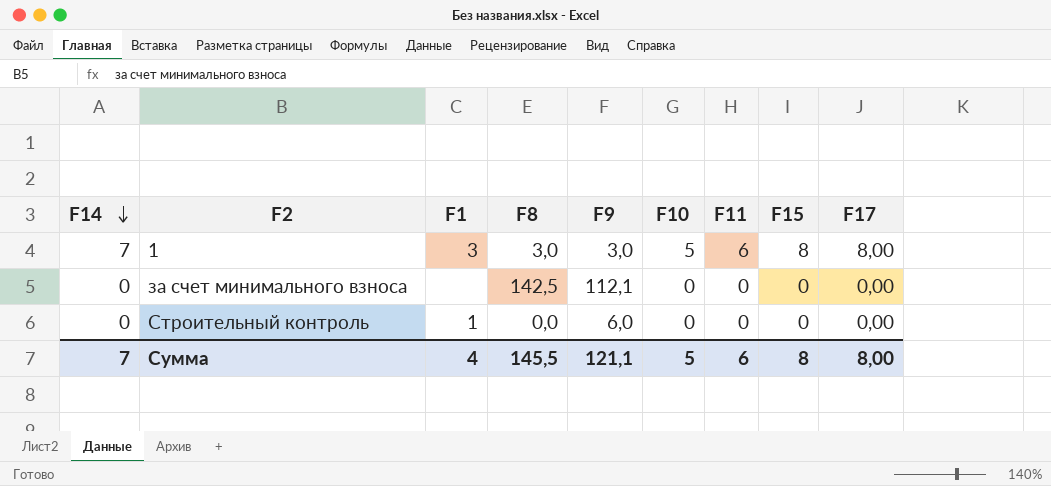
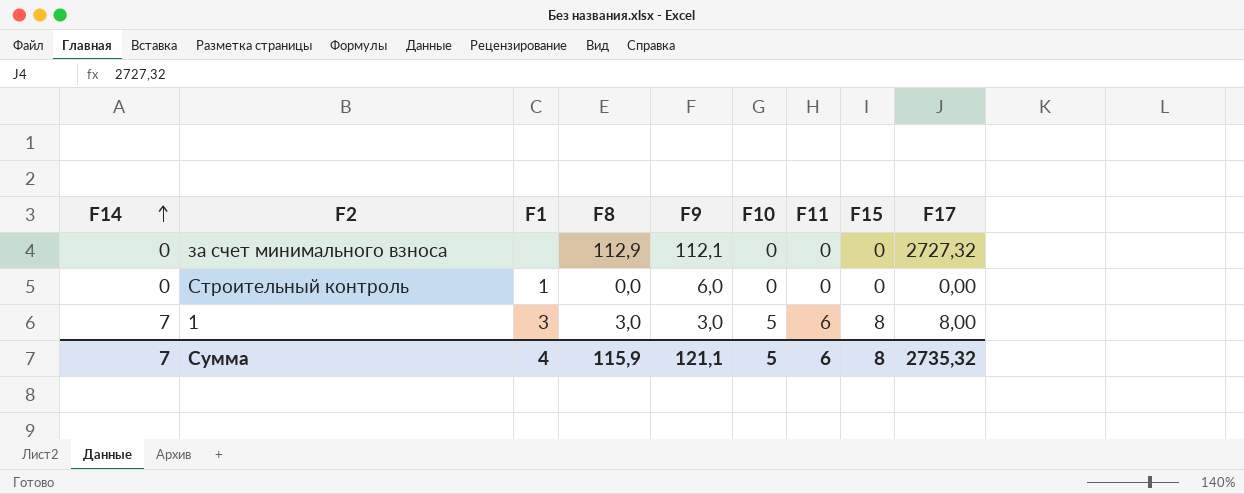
row order: F14 descending -> F14 ascending
за счет минимального взноса | F8: 142,5 -> 112,9
за счет минимального взноса | F17: 0,00 -> 2727,32
Сумма | F8: 145,5 -> 115,9
Сумма | F17: 8,00 -> 2735,32

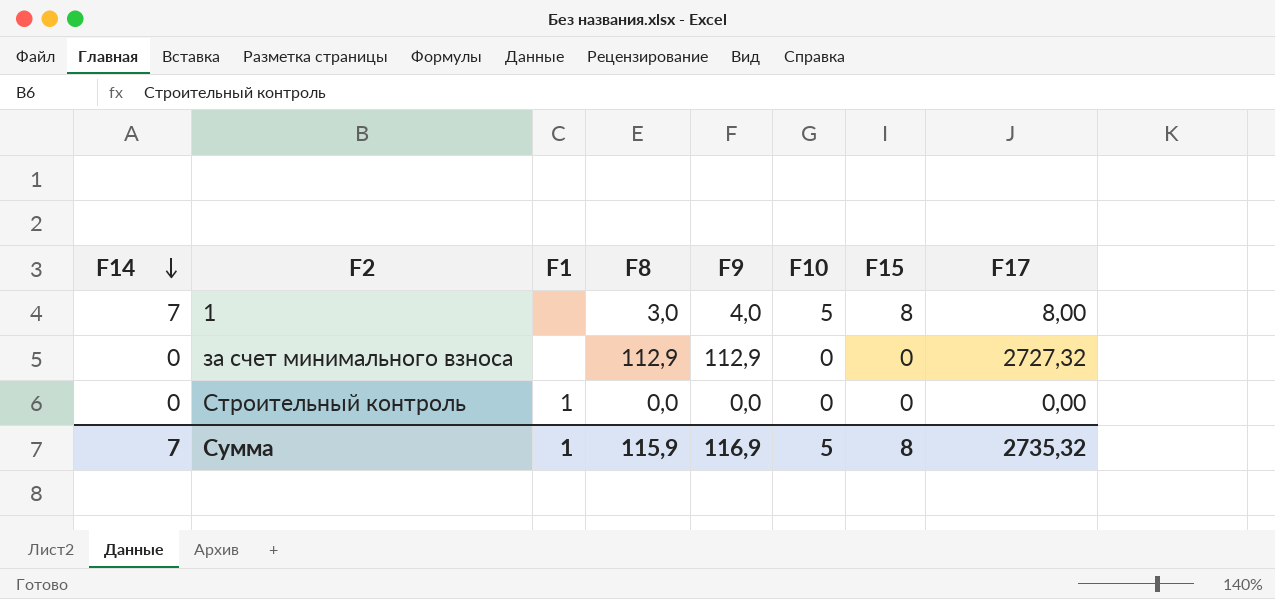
row order: F14 ascending -> F14 descending
column F11 | position: 7 -> none
1 | F1: 3 -> none
1 | F9: 3,0 -> 4,0
за счет минимального взноса | F9: 112,1 -> 112,9
Строительный контроль | F9: 6,0 -> 0,0
Сумма | F1: 4 -> 1
Сумма | F9: 121,1 -> 116,9

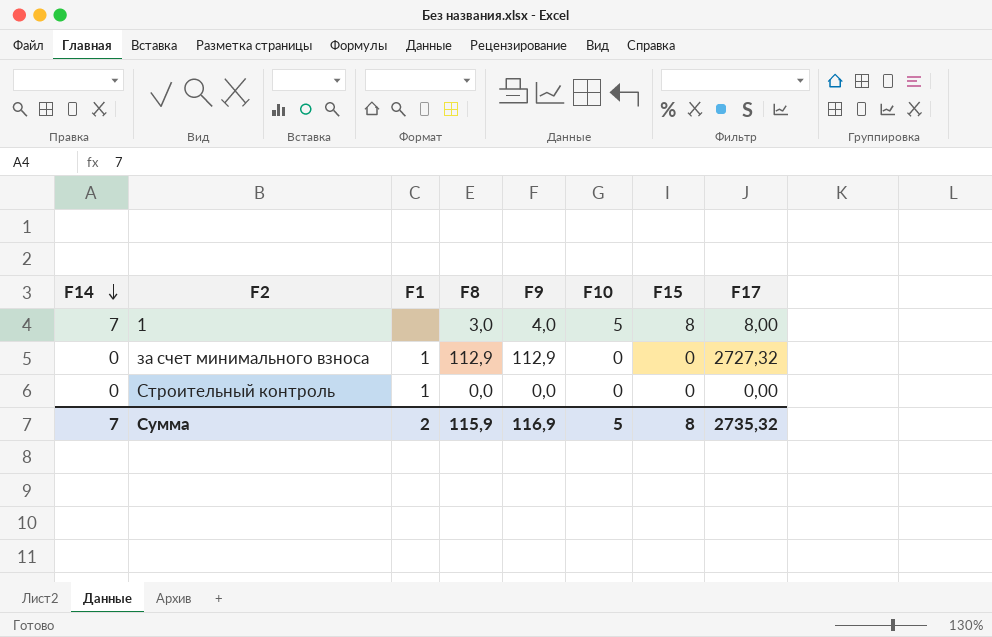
за счет минимального взноса | F1: none -> 1
Сумма | F1: 1 -> 2

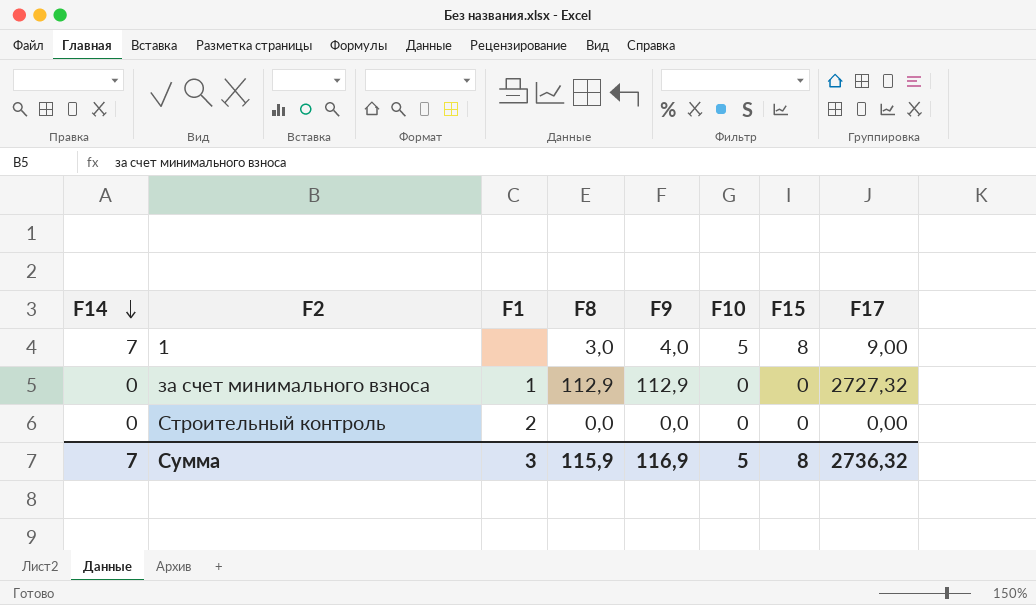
1 | F17: 8,00 -> 9,00
Строительный контроль | F1: 1 -> 2
Сумма | F1: 2 -> 3
Сумма | F17: 2735,32 -> 2736,32

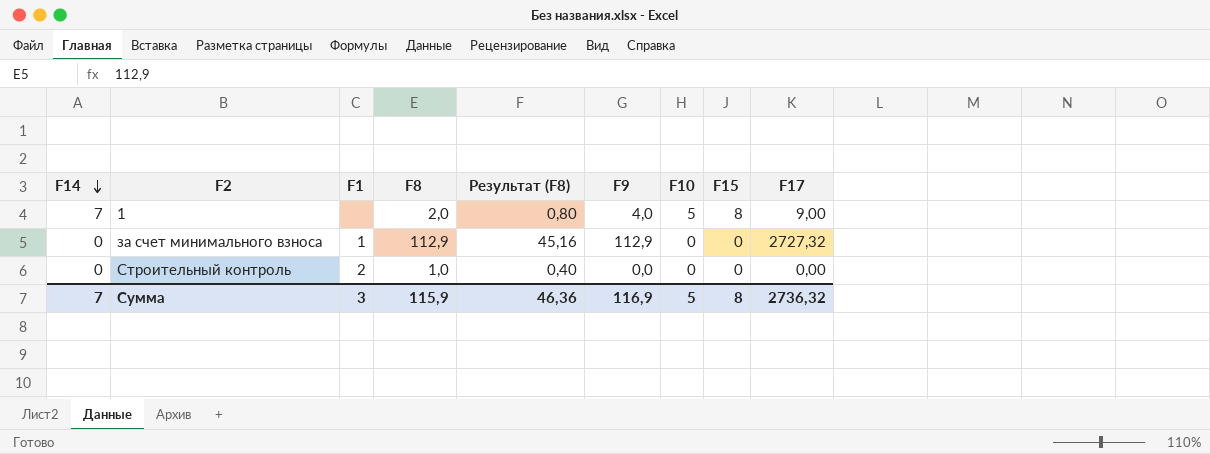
column Результат (F8) | formula: none -> [F8] * 0,4
1 | F8: 3,0 -> 2,0
Строительный контроль | F8: 0,0 -> 1,0

